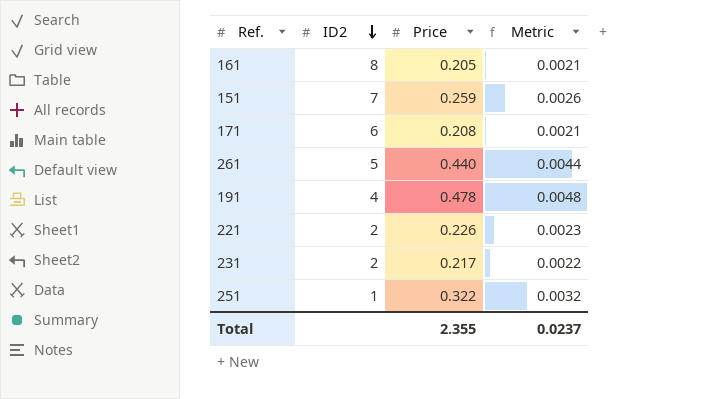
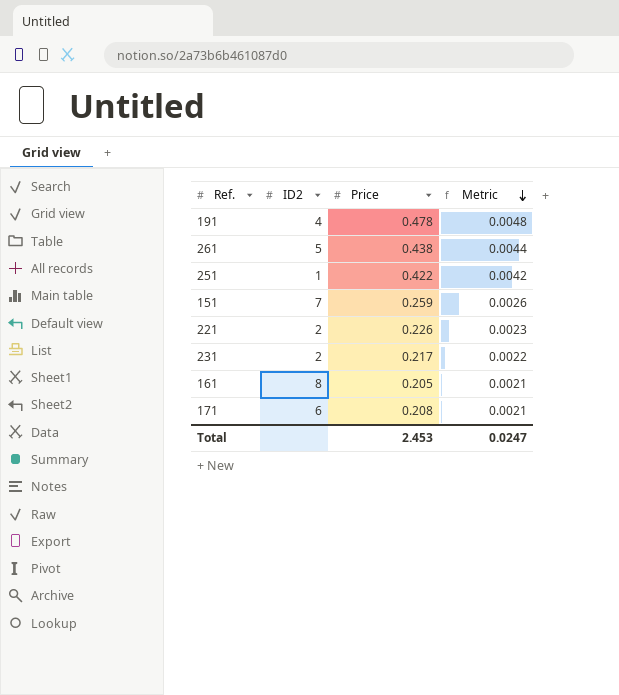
row order: ID2 descending -> Metric descending
261 | Price: 0.440 -> 0.438
251 | Price: 0.322 -> 0.422
251 | Metric: 0.0032 -> 0.0042
Total | Price: 2.355 -> 2.453
Total | Metric: 0.0237 -> 0.0247

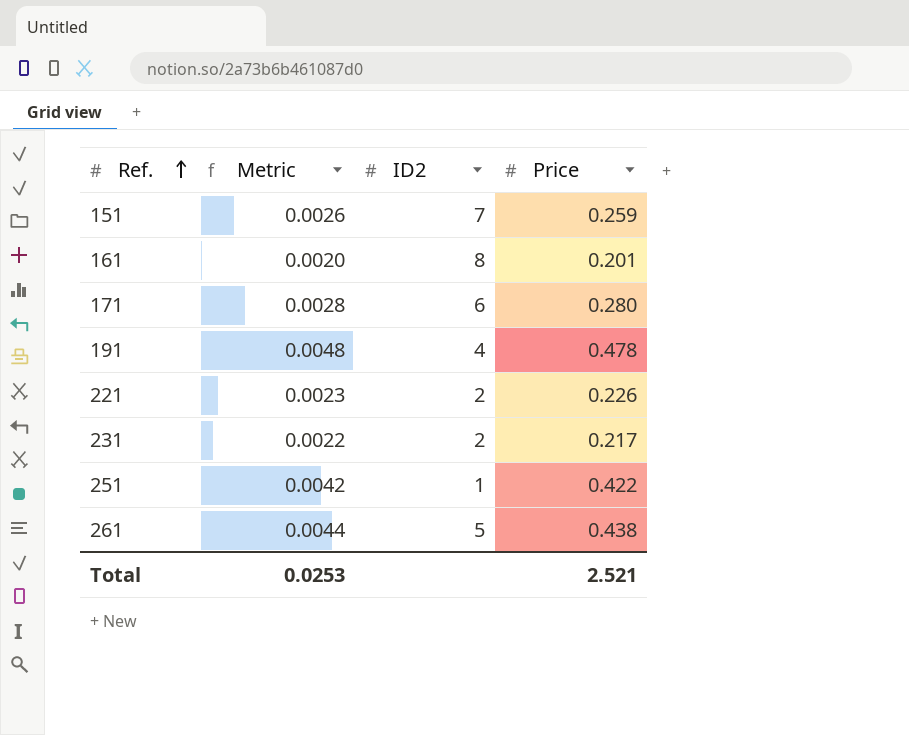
row order: Metric descending -> Ref. ascending
column Metric | position: 4 -> 2
161 | Metric: 0.0021 -> 0.0020
161 | Price: 0.205 -> 0.201
171 | Metric: 0.0021 -> 0.0028
171 | Price: 0.208 -> 0.280
Total | Metric: 0.0247 -> 0.0253
Total | Price: 2.453 -> 2.521

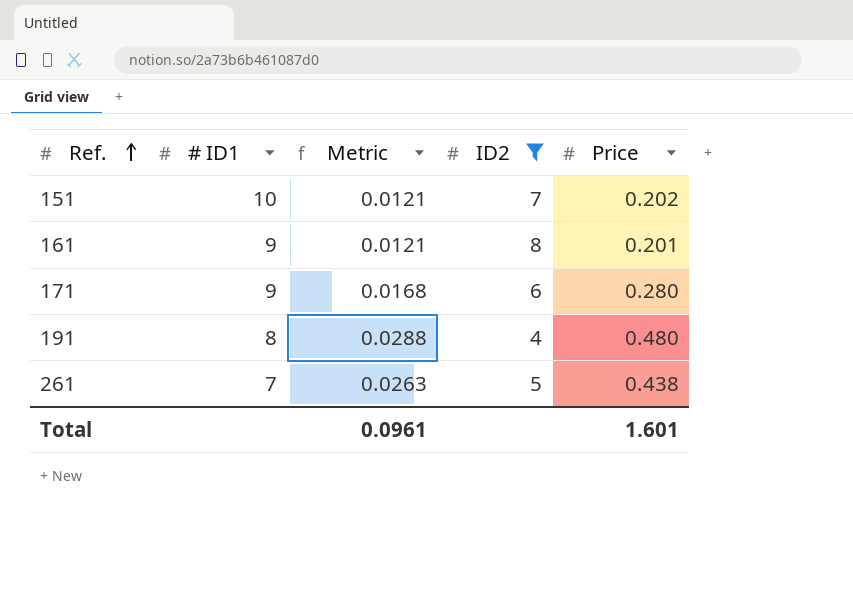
filter: none -> ID2 >= 4
column # ID1 | position: none -> 2
column Metric | formula: [Price] * 0.01 -> [Price] * 0.06
151 | Price: 0.259 -> 0.202
191 | Price: 0.478 -> 0.480
Total | Metric: 0.0253 -> 0.0961
Total | Price: 2.521 -> 1.601

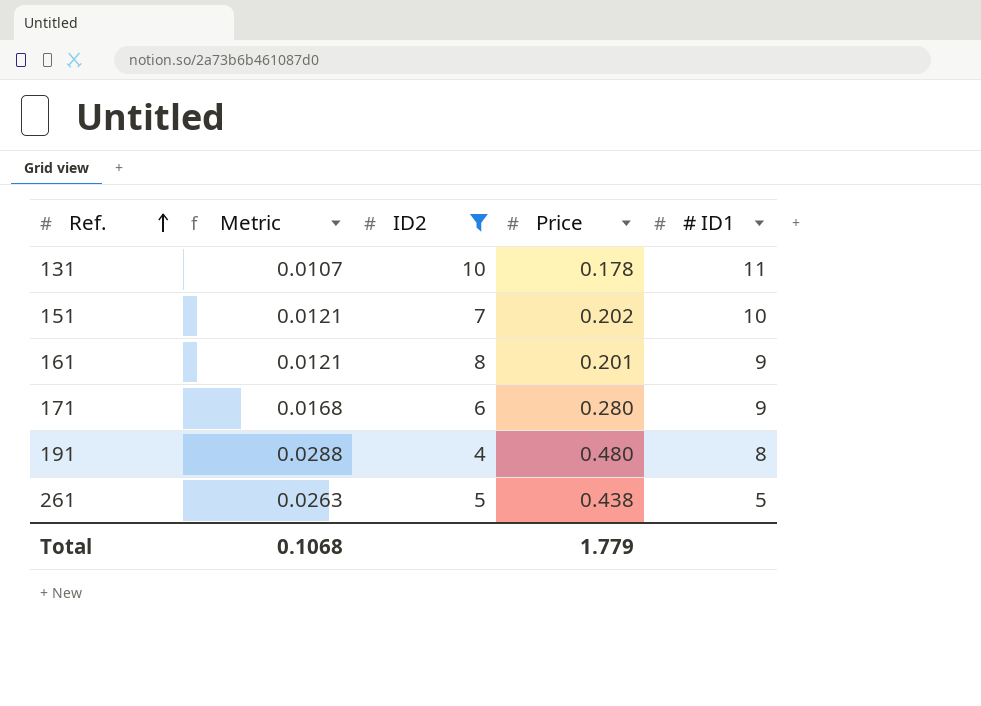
column # ID1 | position: 2 -> 5
row 131: none -> 0.0107 | 10 | 0.178 | 11
261 | # ID1: 7 -> 5
Total | Metric: 0.0961 -> 0.1068
Total | Price: 1.601 -> 1.779

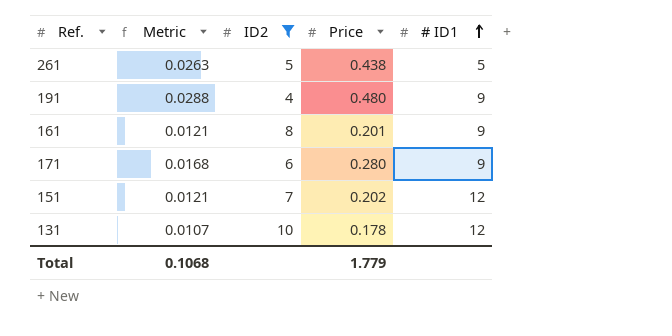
row order: Ref. ascending -> # ID1 ascending
191 | # ID1: 8 -> 9
151 | # ID1: 10 -> 12
131 | # ID1: 11 -> 12

